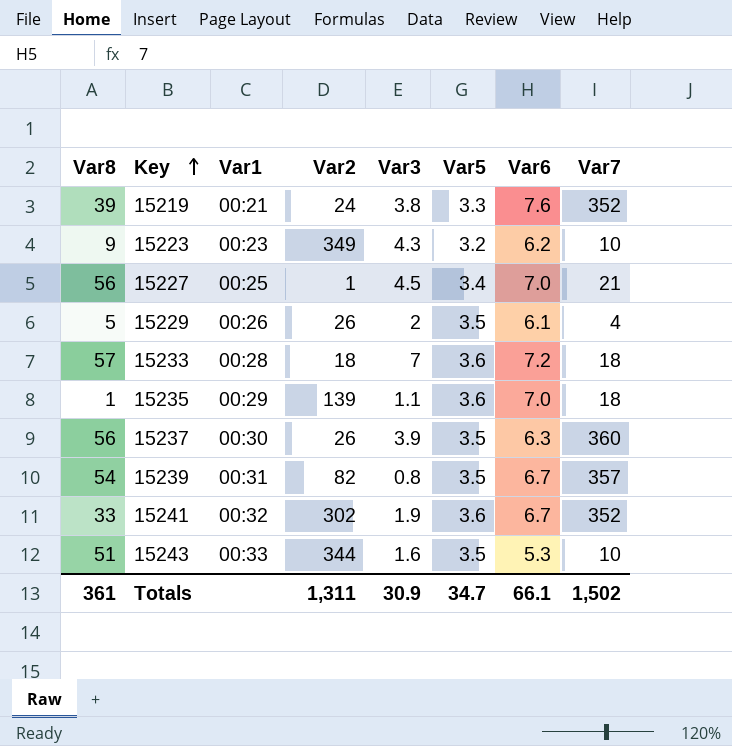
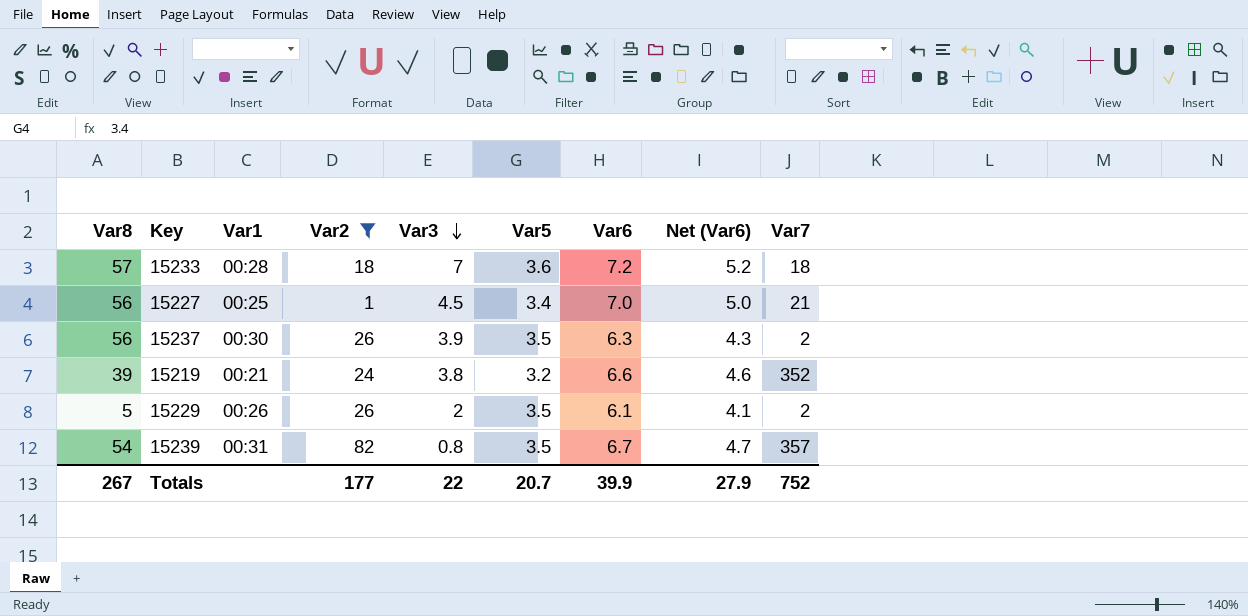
filter: none -> Var2 <= 82
row order: Key ascending -> Var3 descending
column Net (Var6) | formula: none -> [Var6] - 2
15237 | Var7: 360 -> 2
15219 | Var5: 3.3 -> 3.2
15219 | Var6: 7.6 -> 6.6
15229 | Var7: 4 -> 2
Totals | Var8: 361 -> 267
Totals | Var2: 1,311 -> 177
Totals | Var3: 30.9 -> 22
Totals | Var5: 34.7 -> 20.7
Totals | Var6: 66.1 -> 39.9
Totals | Var7: 1,502 -> 752

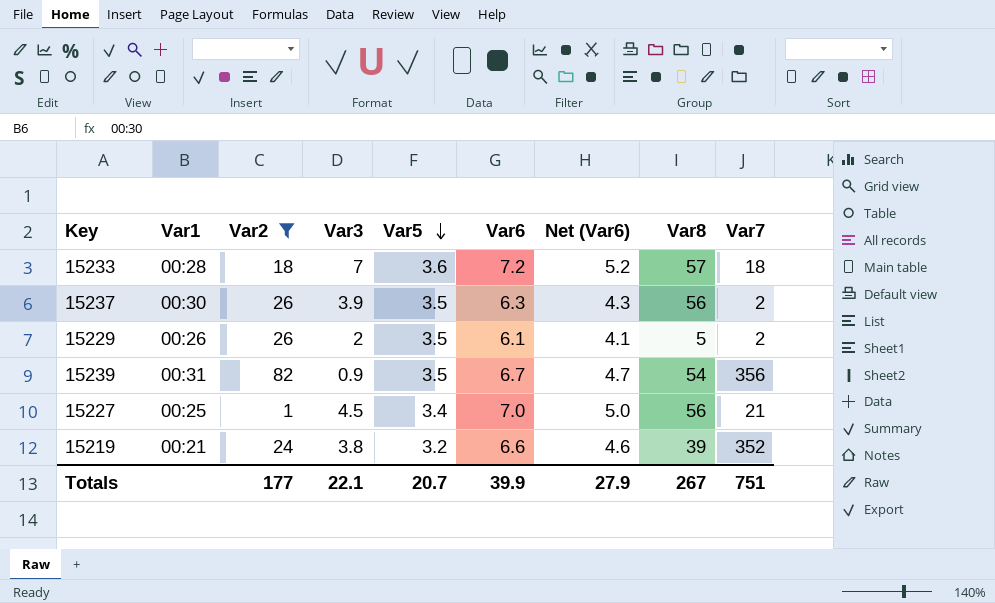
row order: Var3 descending -> Var5 descending
column Var8 | position: 1 -> 8
15239 | Var3: 0.8 -> 0.9
15239 | Var7: 357 -> 356
Totals | Var3: 22 -> 22.1
Totals | Var7: 752 -> 751

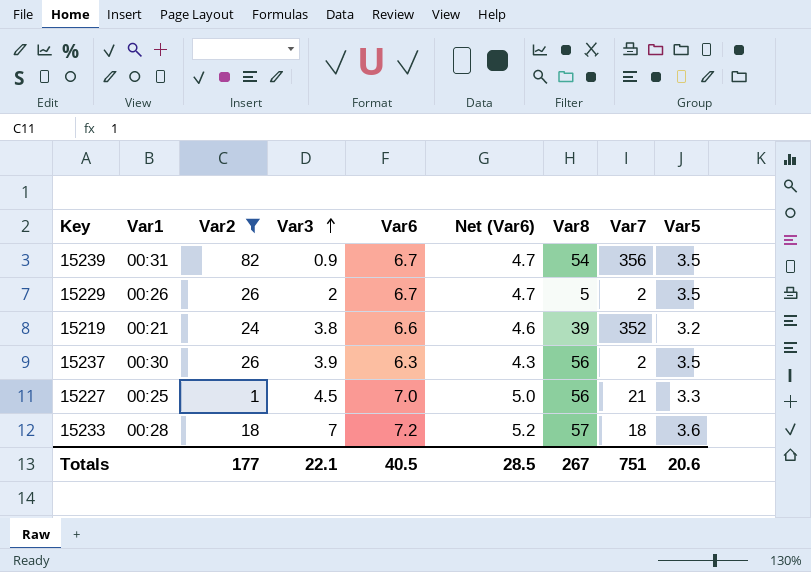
row order: Var5 descending -> Var3 ascending
column Var5 | position: 5 -> 9
15229 | Var6: 6.1 -> 6.7
15229 | Net (Var6): 4.1 -> 4.7
15227 | Var5: 3.4 -> 3.3
Totals | Var6: 39.9 -> 40.5
Totals | Net (Var6): 27.9 -> 28.5
Totals | Var5: 20.7 -> 20.6

